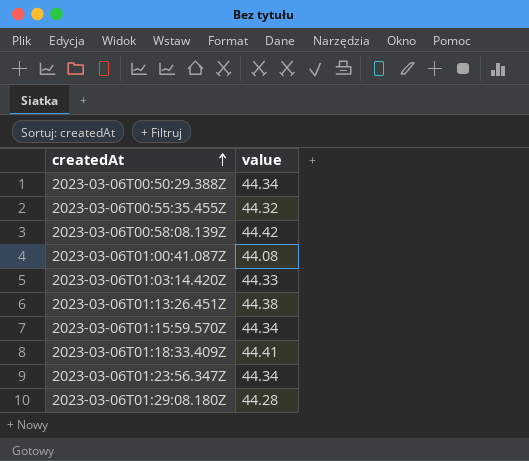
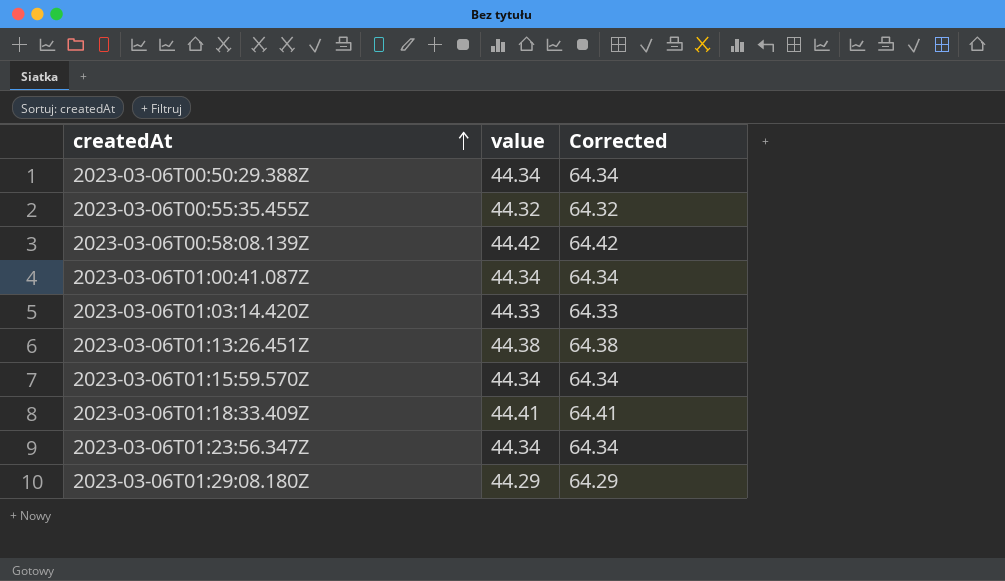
column Corrected | formula: none -> [value] + 20
2023-03-06T01:00:41.087Z | value: 44.08 -> 44.34
2023-03-06T01:29:08.180Z | value: 44.28 -> 44.29

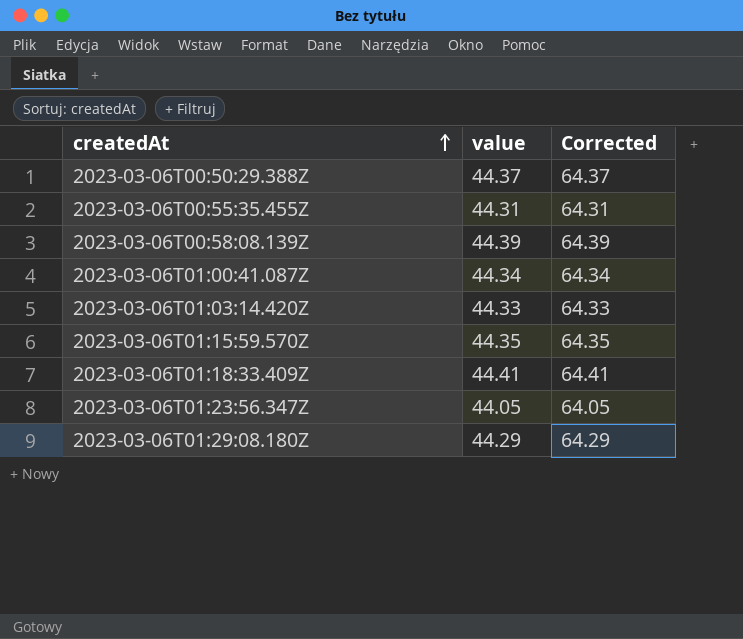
row 2023-03-06T01:13:26.451Z: 44.38 | 64.38 -> none
2023-03-06T00:50:29.388Z | value: 44.34 -> 44.37
2023-03-06T00:50:29.388Z | Corrected: 64.34 -> 64.37
2023-03-06T00:55:35.455Z | value: 44.32 -> 44.31
2023-03-06T00:55:35.455Z | Corrected: 64.32 -> 64.31
2023-03-06T00:58:08.139Z | value: 44.42 -> 44.39
2023-03-06T00:58:08.139Z | Corrected: 64.42 -> 64.39
2023-03-06T01:15:59.570Z | value: 44.34 -> 44.35
2023-03-06T01:15:59.570Z | Corrected: 64.34 -> 64.35
2023-03-06T01:23:56.347Z | value: 44.34 -> 44.05
2023-03-06T01:23:56.347Z | Corrected: 64.34 -> 64.05

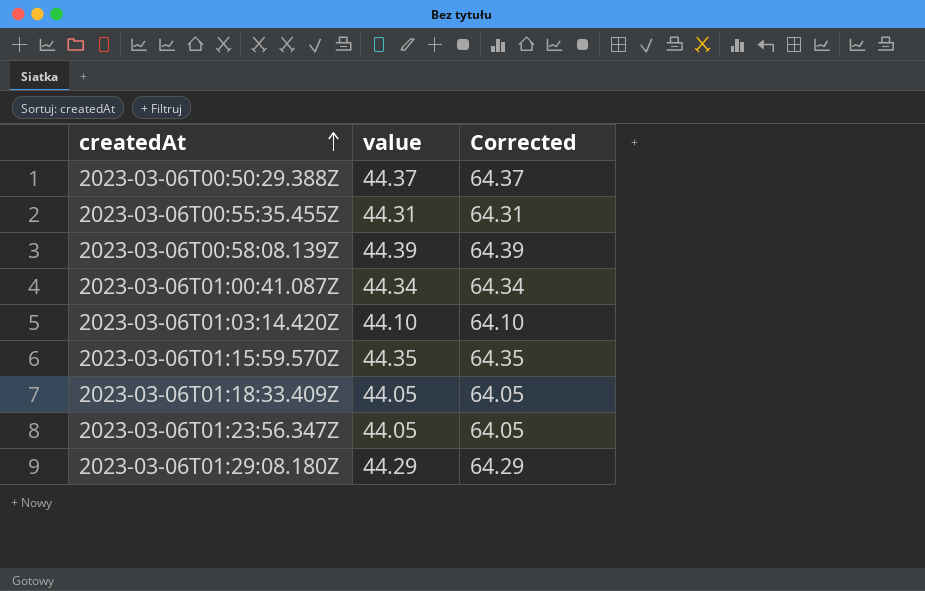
2023-03-06T01:03:14.420Z | value: 44.33 -> 44.10
2023-03-06T01:03:14.420Z | Corrected: 64.33 -> 64.10
2023-03-06T01:18:33.409Z | value: 44.41 -> 44.05
2023-03-06T01:18:33.409Z | Corrected: 64.41 -> 64.05

